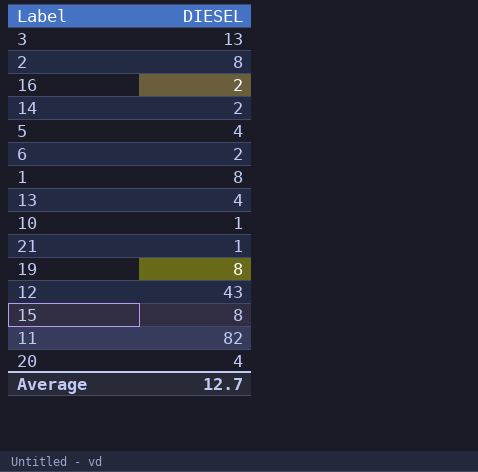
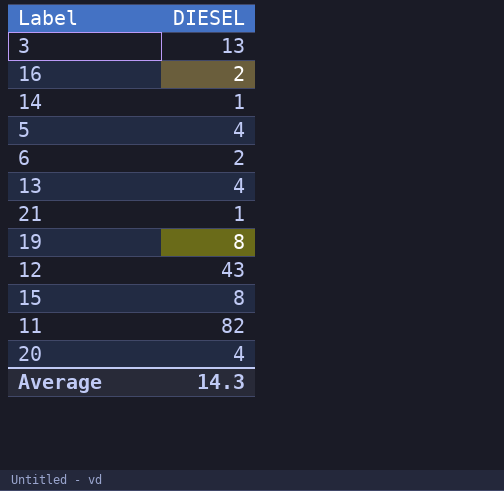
row 2: 8 -> none
row 1: 8 -> none
row 10: 1 -> none
14 | DIESEL: 2 -> 1
Average | DIESEL: 12.7 -> 14.3

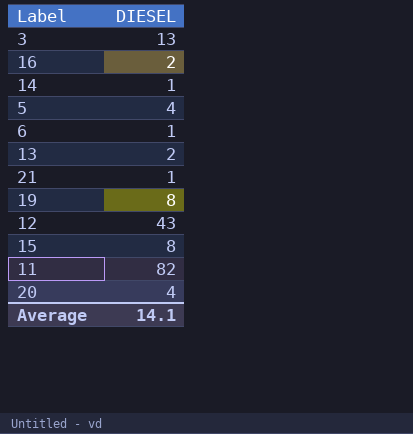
6 | DIESEL: 2 -> 1
13 | DIESEL: 4 -> 2
Average | DIESEL: 14.3 -> 14.1

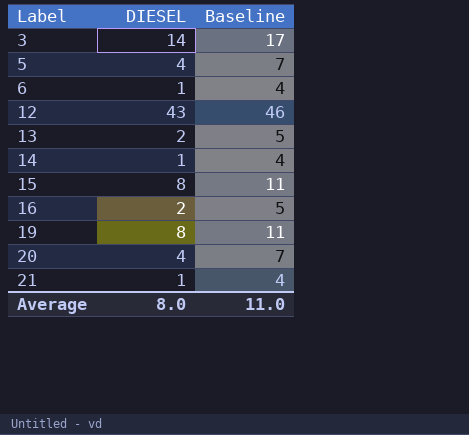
row order: none -> Label ascending
column Baseline | formula: none -> [DIESEL] + 3
row 11: 82 -> none
3 | DIESEL: 13 -> 14
Average | DIESEL: 14.1 -> 8.0

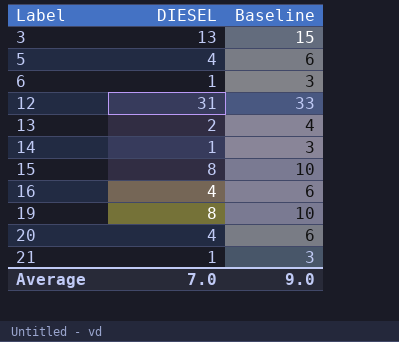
column Baseline | formula: [DIESEL] + 3 -> [DIESEL] + 2
3 | DIESEL: 14 -> 13
12 | DIESEL: 43 -> 31
16 | DIESEL: 2 -> 4
Average | DIESEL: 8.0 -> 7.0
Average | Baseline: 11.0 -> 9.0

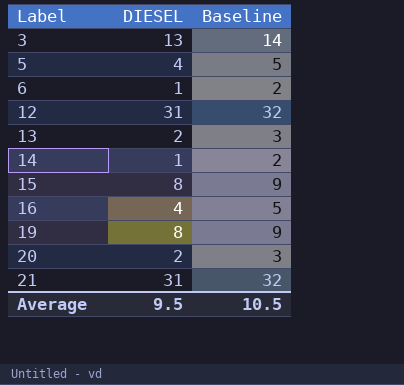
column Baseline | formula: [DIESEL] + 2 -> [DIESEL] + 1
20 | DIESEL: 4 -> 2
21 | DIESEL: 1 -> 31
Average | DIESEL: 7.0 -> 9.5
Average | Baseline: 9.0 -> 10.5

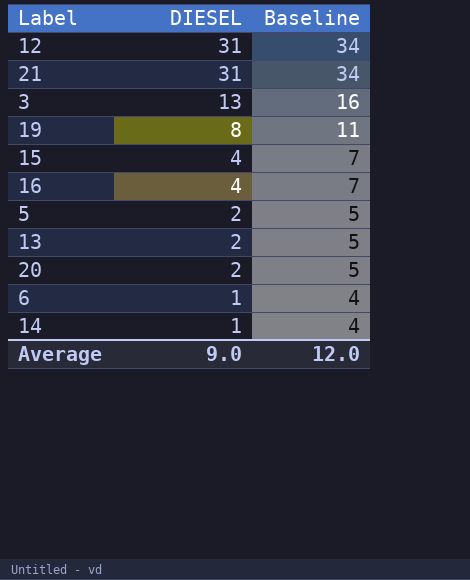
row order: Label ascending -> DIESEL descending
column Baseline | formula: [DIESEL] + 1 -> [DIESEL] + 3
15 | DIESEL: 8 -> 4
5 | DIESEL: 4 -> 2
Average | DIESEL: 9.5 -> 9.0
Average | Baseline: 10.5 -> 12.0

